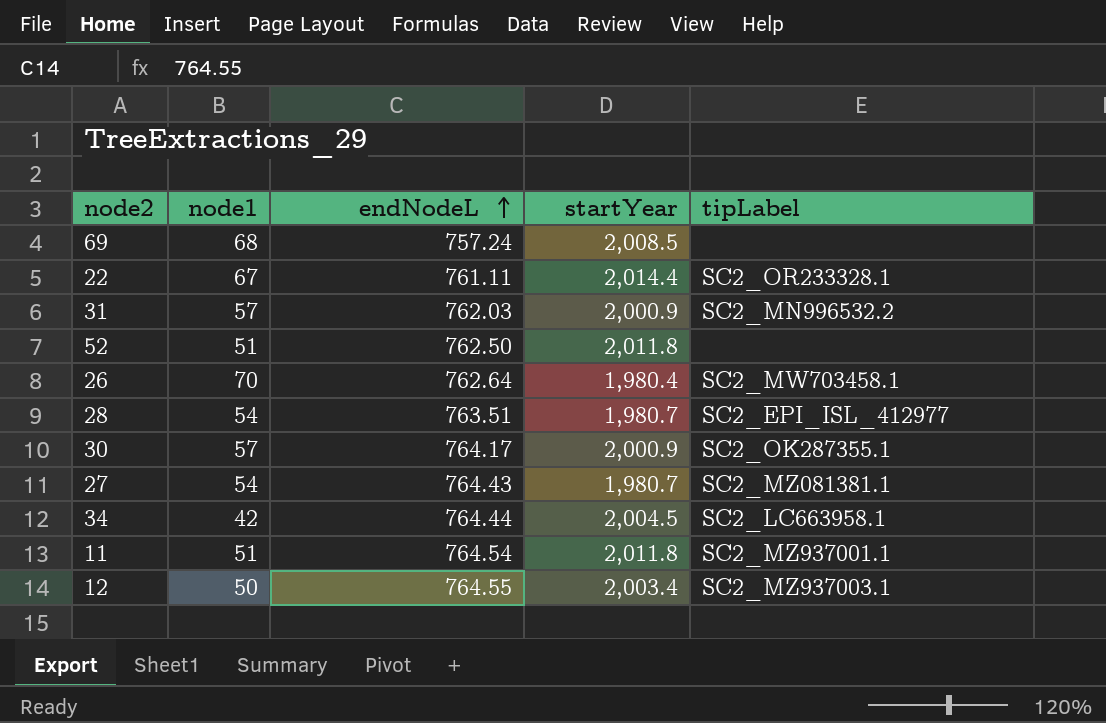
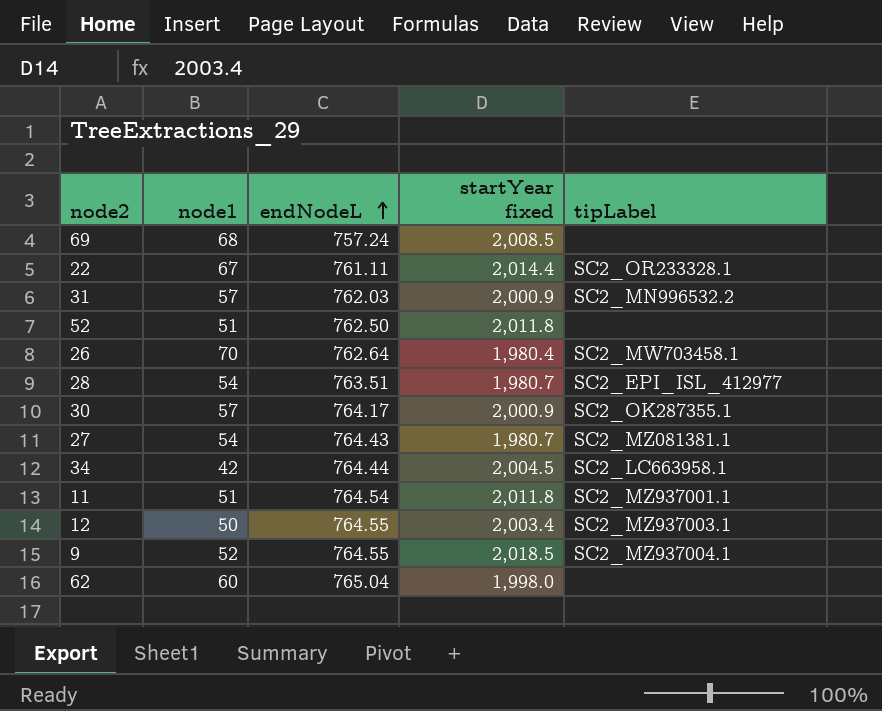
column name: startYear -> startYear fixed
row 9: none -> 52 | 764.55 | 2,018.5 | SC2_MZ937004.1
row 62: none -> 60 | 765.04 | 1,998.0 | none

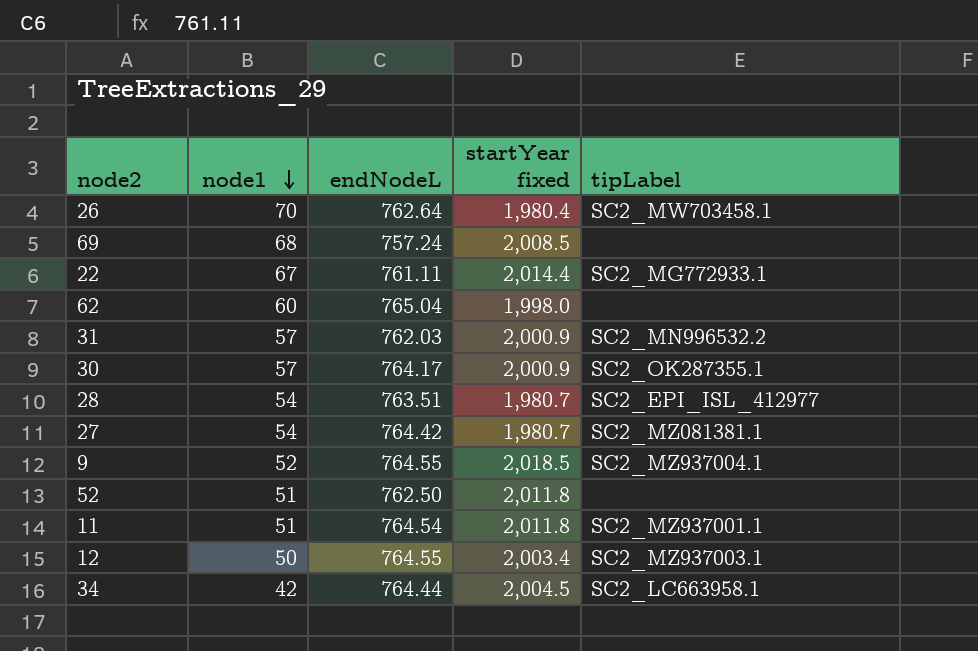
row order: endNodeL ascending -> node1 descending
22 | tipLabel: SC2_OR233328.1 -> SC2_MG772933.1
27 | endNodeL: 764.43 -> 764.42

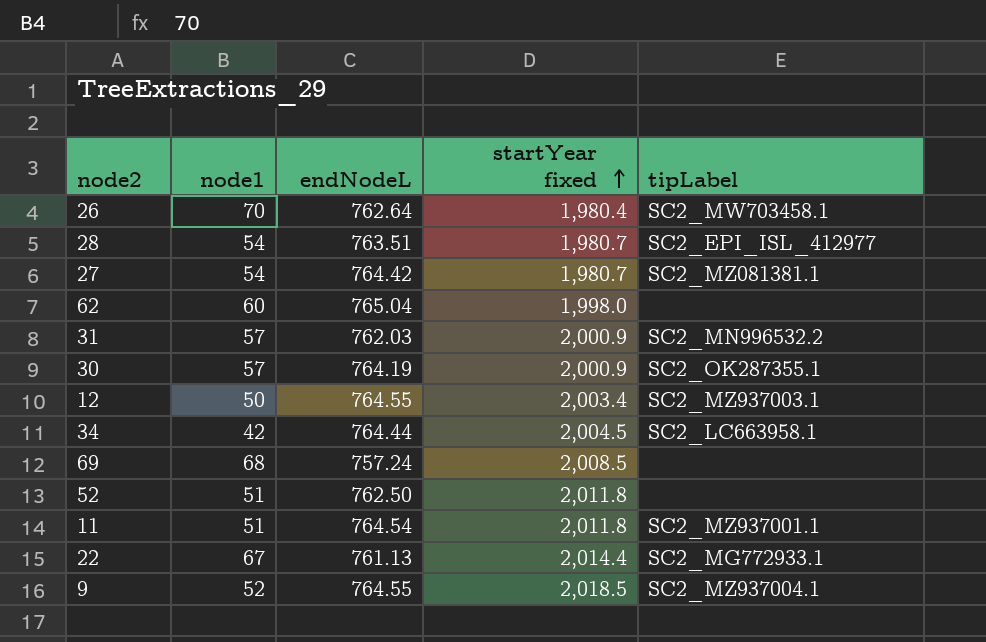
row order: node1 descending -> startYear fixed ascending
30 | endNodeL: 764.17 -> 764.19
22 | endNodeL: 761.11 -> 761.13

